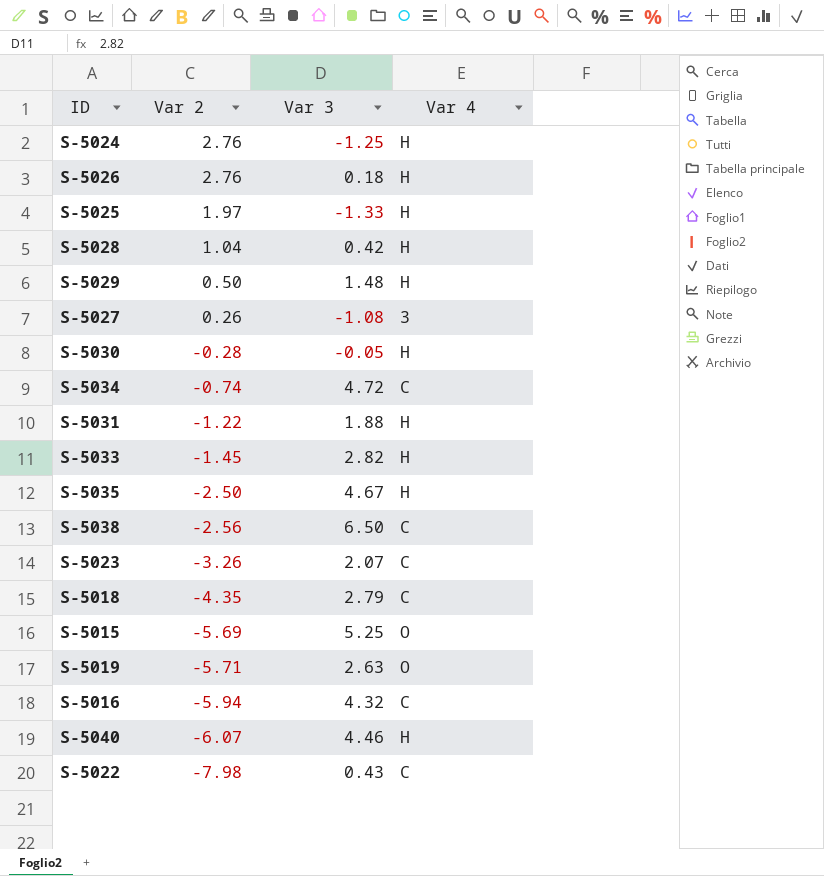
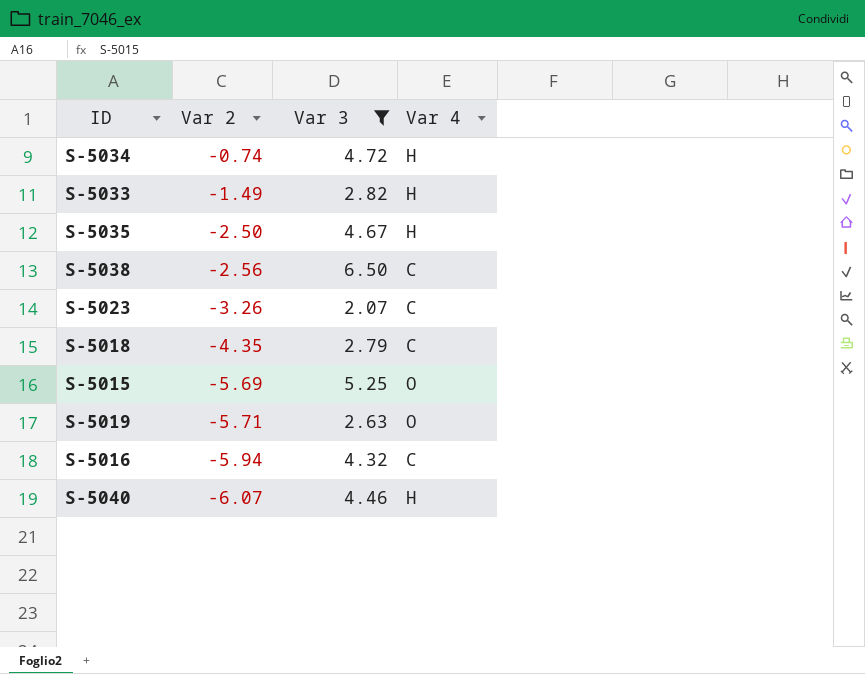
filter: none -> Var 3 >= 2.07
S-5034 | Var 4: C -> H
S-5033 | Var 2: -1.45 -> -1.49

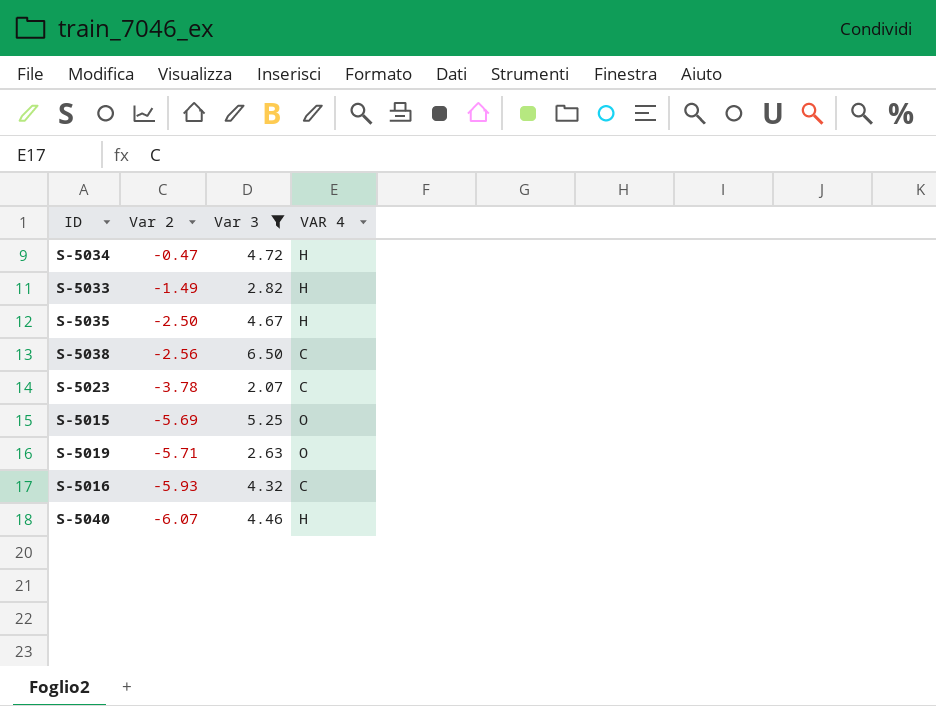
column name: Var 4 -> VAR 4
row S-5018: -4.35 | 2.79 | C -> none
S-5034 | Var 2: -0.74 -> -0.47
S-5023 | Var 2: -3.26 -> -3.78
S-5016 | Var 2: -5.94 -> -5.93

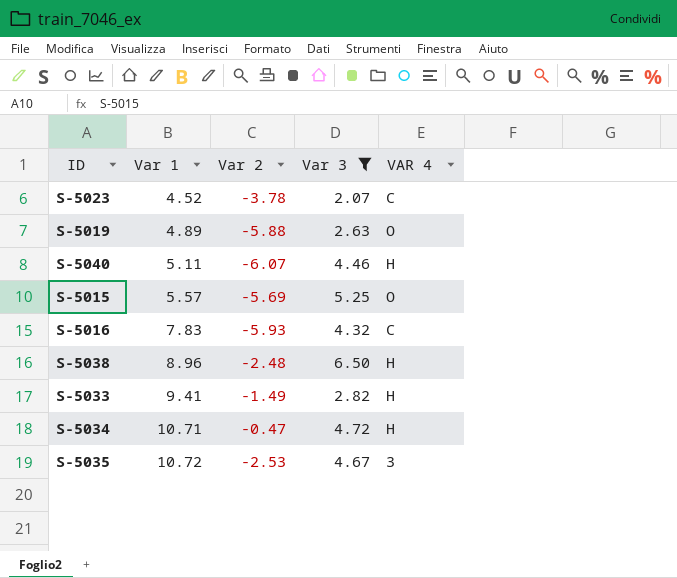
row order: Var 2 descending -> Var 1 ascending
column Var 1 | position: none -> 2
S-5019 | Var 2: -5.71 -> -5.88
S-5038 | Var 2: -2.56 -> -2.48
S-5038 | VAR 4: C -> H
S-5035 | Var 2: -2.50 -> -2.53
S-5035 | VAR 4: H -> 3

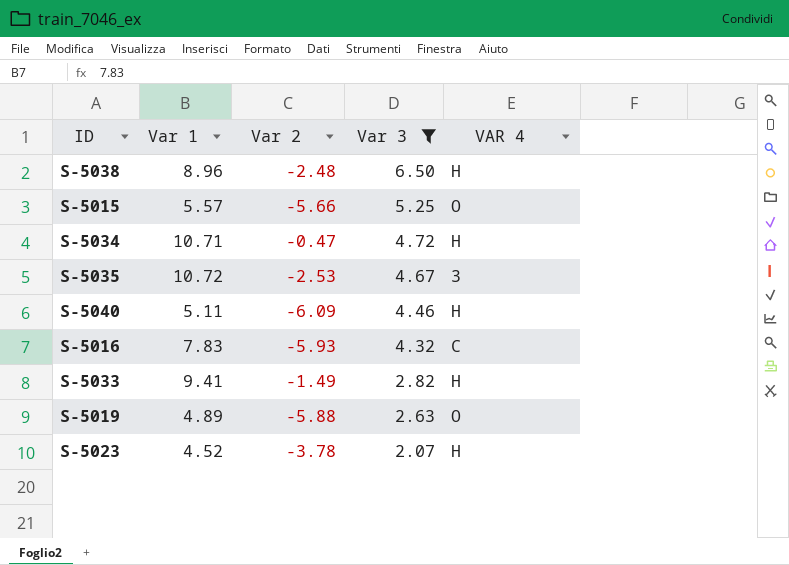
row order: Var 1 ascending -> Var 3 descending
S-5015 | Var 2: -5.69 -> -5.66
S-5040 | Var 2: -6.07 -> -6.09
S-5023 | VAR 4: C -> H

